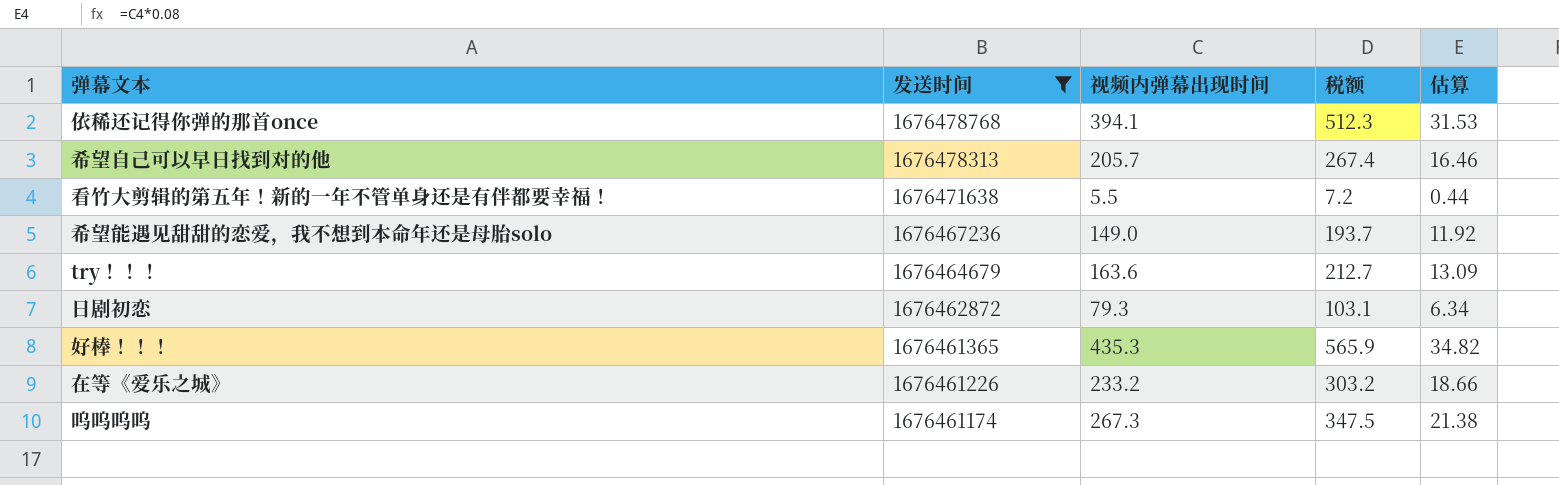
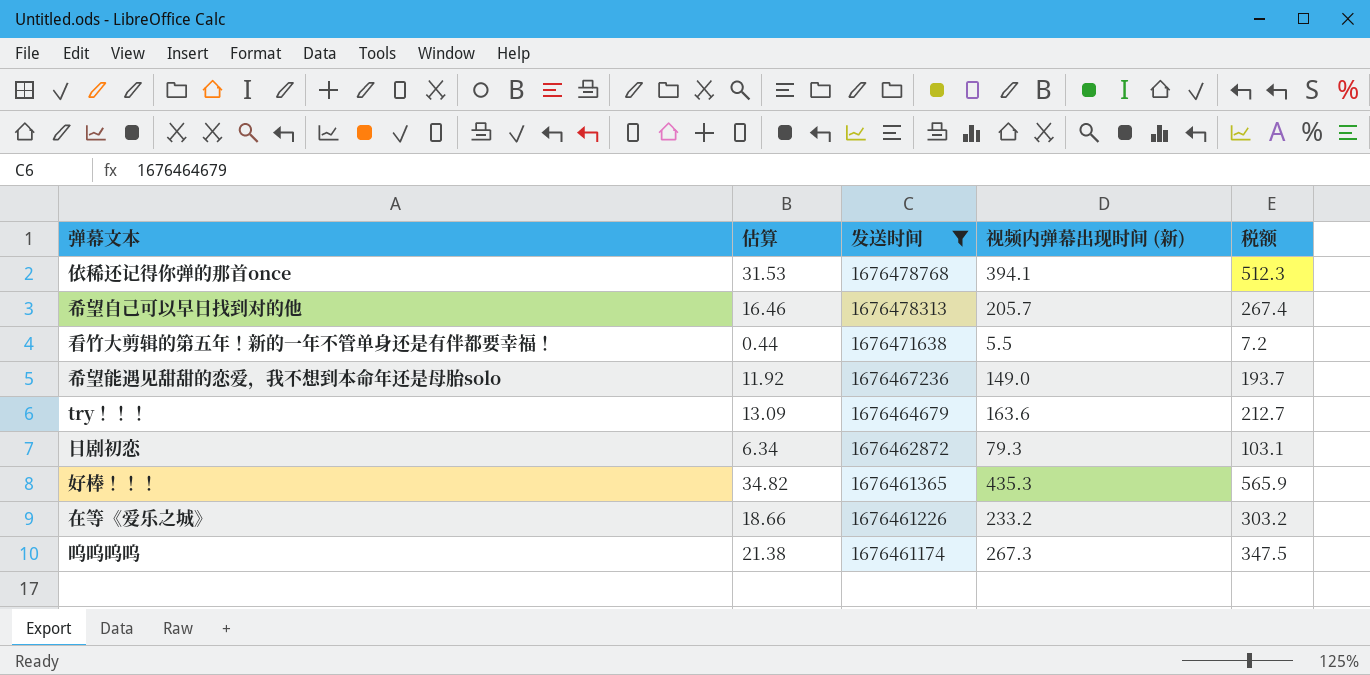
column 估算 | position: 5 -> 2
column name: 视频内弹幕出现时间 -> 视频内弹幕出现时间 (新)

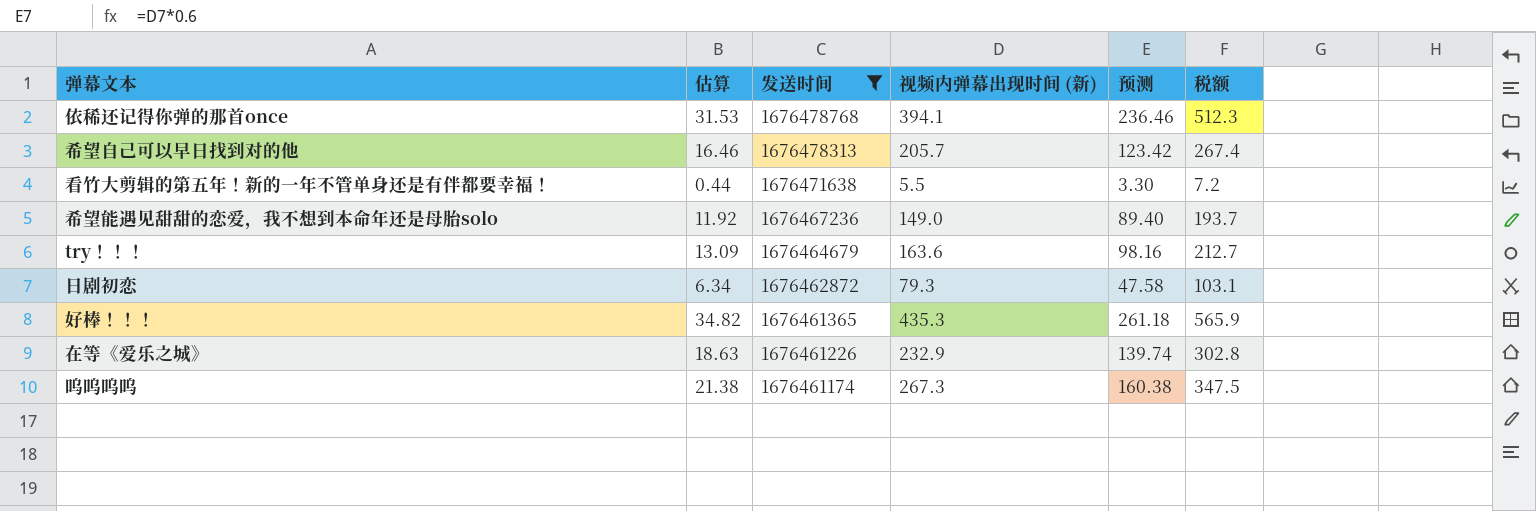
column 预测 | formula: none -> [视频内弹幕出现时间 (新)] * 0.6
在等《爱乐之城》 | 估算: 18.66 -> 18.63
在等《爱乐之城》 | 视频内弹幕出现时间 (新): 233.2 -> 232.9
在等《爱乐之城》 | 税额: 303.2 -> 302.8

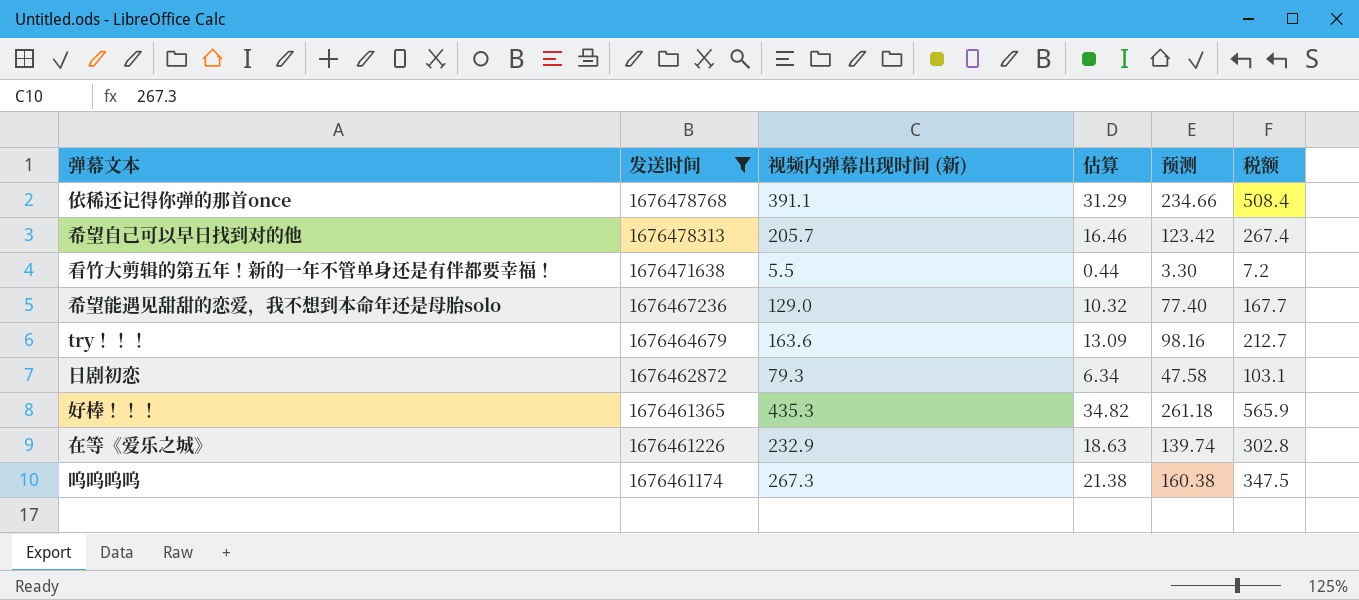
column 估算 | position: 2 -> 4
依稀还记得你弹的那首once | 视频内弹幕出现时间 (新): 394.1 -> 391.1
依稀还记得你弹的那首once | 估算: 31.53 -> 31.29
依稀还记得你弹的那首once | 预测: 236.46 -> 234.66
依稀还记得你弹的那首once | 税额: 512.3 -> 508.4
希望能遇见甜甜的恋爱，我不想到本命年还是母胎solo | 视频内弹幕出现时间 (新): 149.0 -> 129.0
希望能遇见甜甜的恋爱，我不想到本命年还是母胎solo | 估算: 11.92 -> 10.32
希望能遇见甜甜的恋爱，我不想到本命年还是母胎solo | 预测: 89.40 -> 77.40
希望能遇见甜甜的恋爱，我不想到本命年还是母胎solo | 税额: 193.7 -> 167.7

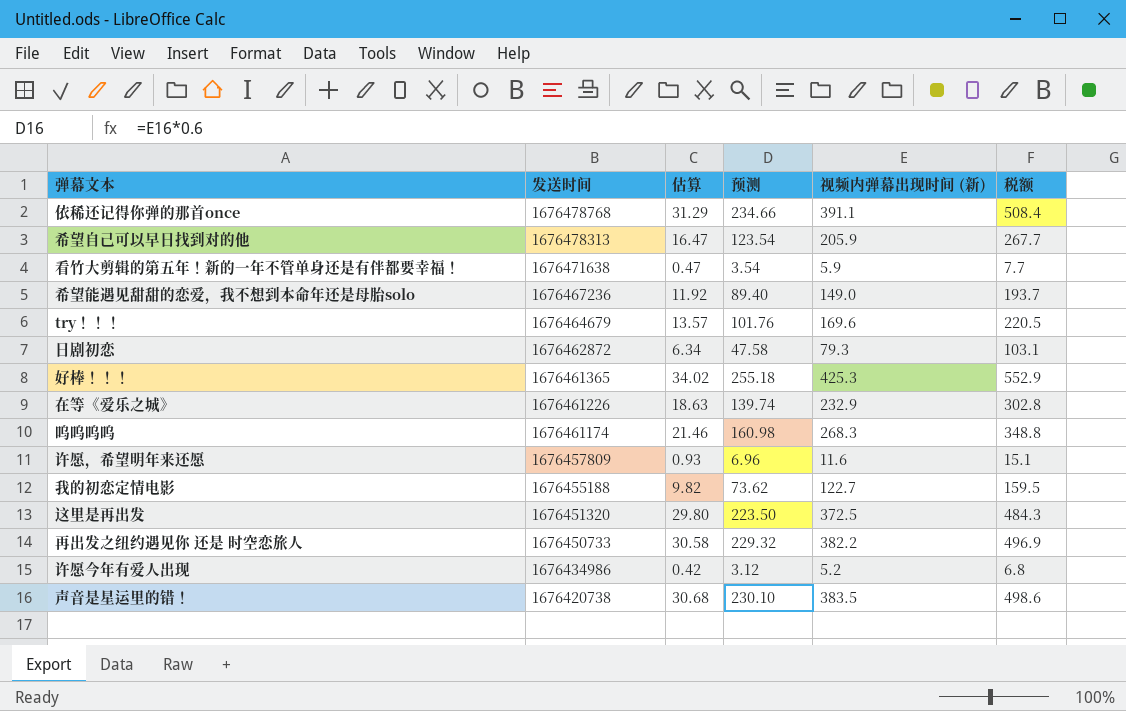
filter: 发送时间 >= 1676461174 -> none
column 视频内弹幕出现时间 (新) | position: 3 -> 5
希望自己可以早日找到对的他 | 估算: 16.46 -> 16.47
希望自己可以早日找到对的他 | 预测: 123.42 -> 123.54
希望自己可以早日找到对的他 | 视频内弹幕出现时间 (新): 205.7 -> 205.9
希望自己可以早日找到对的他 | 税额: 267.4 -> 267.7
看竹大剪辑的第五年！新的一年不管单身还是有伴都要幸福！ | 估算: 0.44 -> 0.47
看竹大剪辑的第五年！新的一年不管单身还是有伴都要幸福！ | 预测: 3.30 -> 3.54
看竹大剪辑的第五年！新的一年不管单身还是有伴都要幸福！ | 视频内弹幕出现时间 (新): 5.5 -> 5.9
看竹大剪辑的第五年！新的一年不管单身还是有伴都要幸福！ | 税额: 7.2 -> 7.7
希望能遇见甜甜的恋爱，我不想到本命年还是母胎solo | 估算: 10.32 -> 11.92
希望能遇见甜甜的恋爱，我不想到本命年还是母胎solo | 预测: 77.40 -> 89.40
希望能遇见甜甜的恋爱，我不想到本命年还是母胎solo | 视频内弹幕出现时间 (新): 129.0 -> 149.0
希望能遇见甜甜的恋爱，我不想到本命年还是母胎solo | 税额: 167.7 -> 193.7
try！！！ | 估算: 13.09 -> 13.57
try！！！ | 预测: 98.16 -> 101.76
try！！！ | 视频内弹幕出现时间 (新): 163.6 -> 169.6
try！！！ | 税额: 212.7 -> 220.5
好棒！！！ | 估算: 34.82 -> 34.02
好棒！！！ | 预测: 261.18 -> 255.18
好棒！！！ | 视频内弹幕出现时间 (新): 435.3 -> 425.3
好棒！！！ | 税额: 565.9 -> 552.9
呜呜呜呜 | 估算: 21.38 -> 21.46
呜呜呜呜 | 预测: 160.38 -> 160.98
呜呜呜呜 | 视频内弹幕出现时间 (新): 267.3 -> 268.3
呜呜呜呜 | 税额: 347.5 -> 348.8

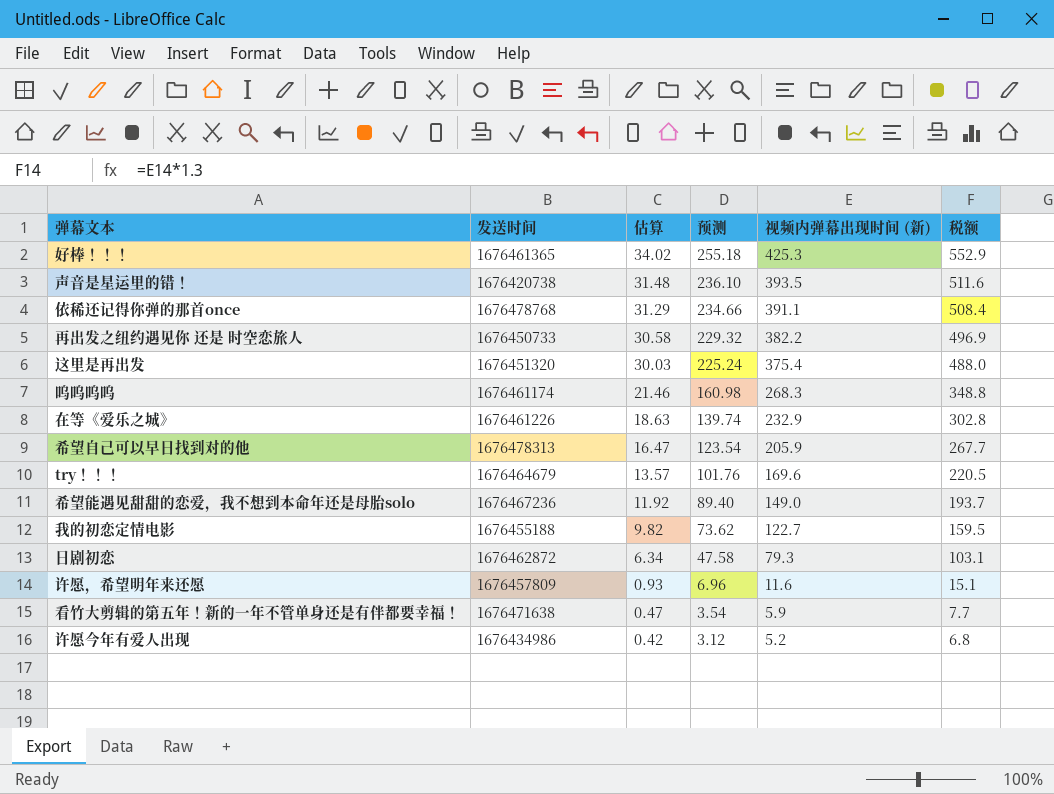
row order: 发送时间 descending -> 估算 descending
声音是星运里的错！ | 估算: 30.68 -> 31.48
声音是星运里的错！ | 预测: 230.10 -> 236.10
声音是星运里的错！ | 视频内弹幕出现时间 (新): 383.5 -> 393.5
声音是星运里的错！ | 税额: 498.6 -> 511.6
这里是再出发 | 估算: 29.80 -> 30.03
这里是再出发 | 预测: 223.50 -> 225.24
这里是再出发 | 视频内弹幕出现时间 (新): 372.5 -> 375.4
这里是再出发 | 税额: 484.3 -> 488.0

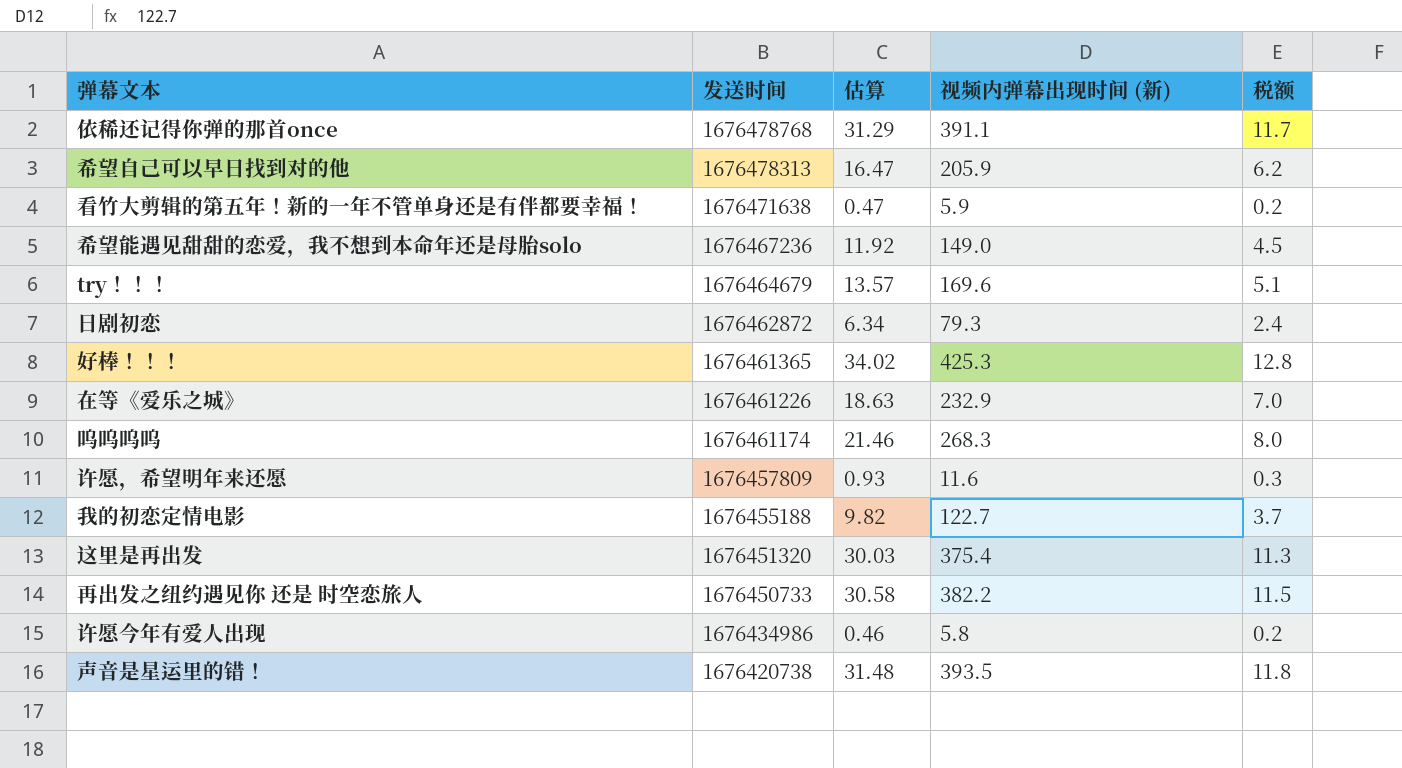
row order: 估算 descending -> 发送时间 descending
column 预测 | formula: [视频内弹幕出现时间 (新)] * 0.6 -> none
column 税额 | formula: [视频内弹幕出现时间 (新)] * 1.3 -> [视频内弹幕出现时间 (新)] * 0.03
许愿今年有爱人出现 | 估算: 0.42 -> 0.46
许愿今年有爱人出现 | 视频内弹幕出现时间 (新): 5.2 -> 5.8

